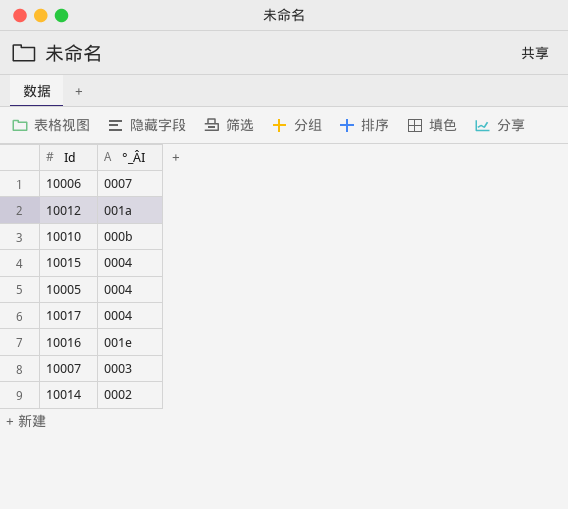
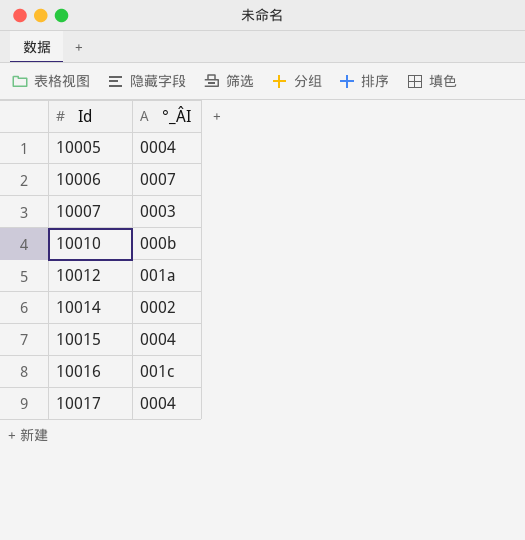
row order: none -> Id ascending
10016 | °_ÂI: 001e -> 001c

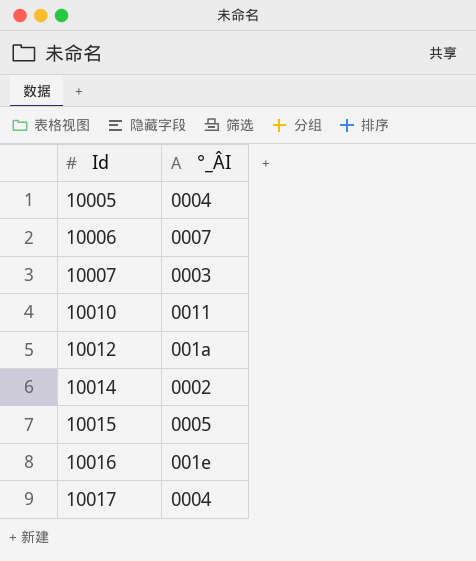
10010 | °_ÂI: 000b -> 0011
10015 | °_ÂI: 0004 -> 0005
10016 | °_ÂI: 001c -> 001e

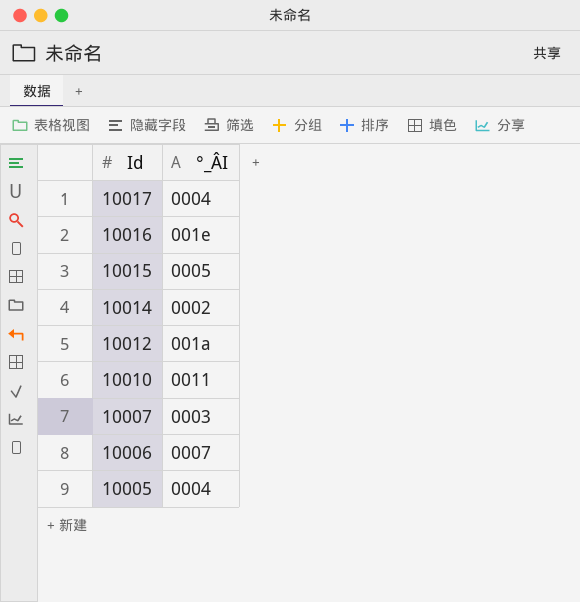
row order: Id ascending -> Id descending

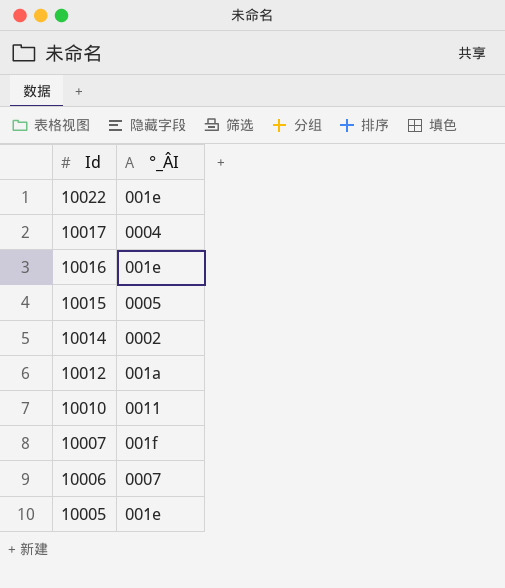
row 10022: none -> 001e
10007 | °_ÂI: 0003 -> 001f
10005 | °_ÂI: 0004 -> 001e

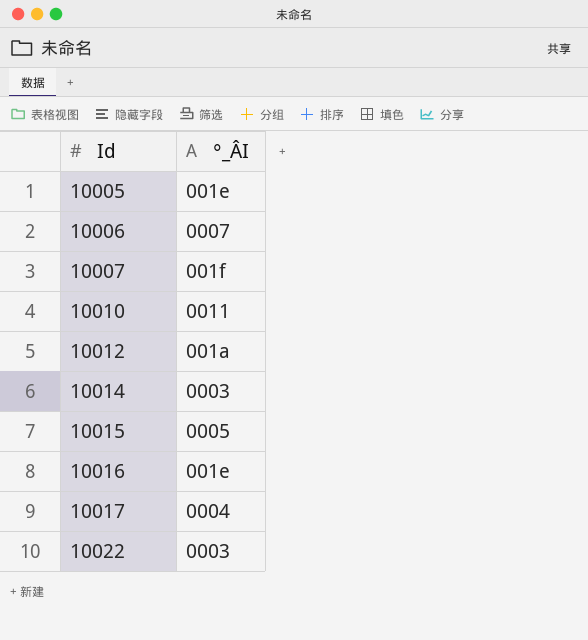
row order: Id descending -> Id ascending
10014 | °_ÂI: 0002 -> 0003
10022 | °_ÂI: 001e -> 0003

